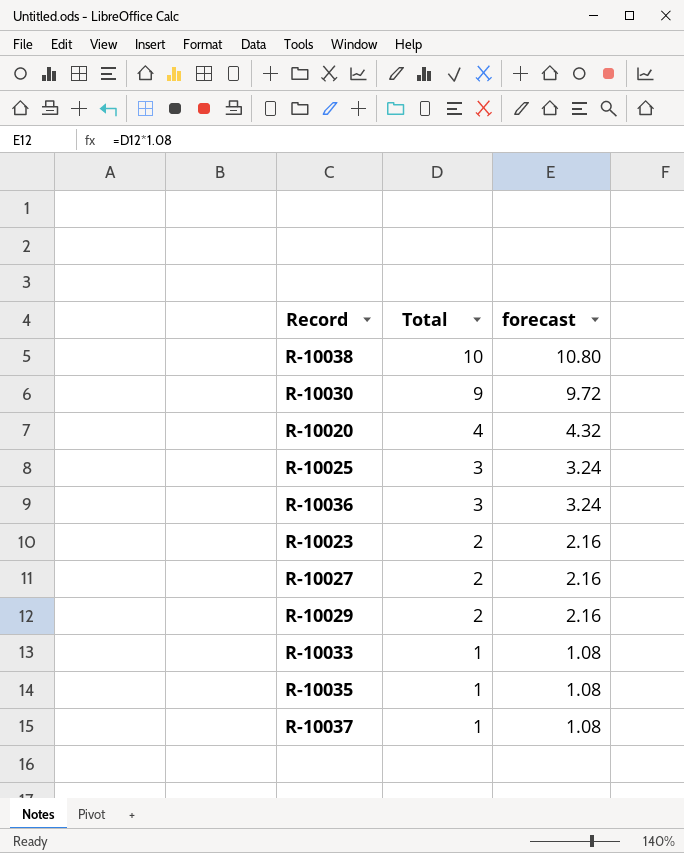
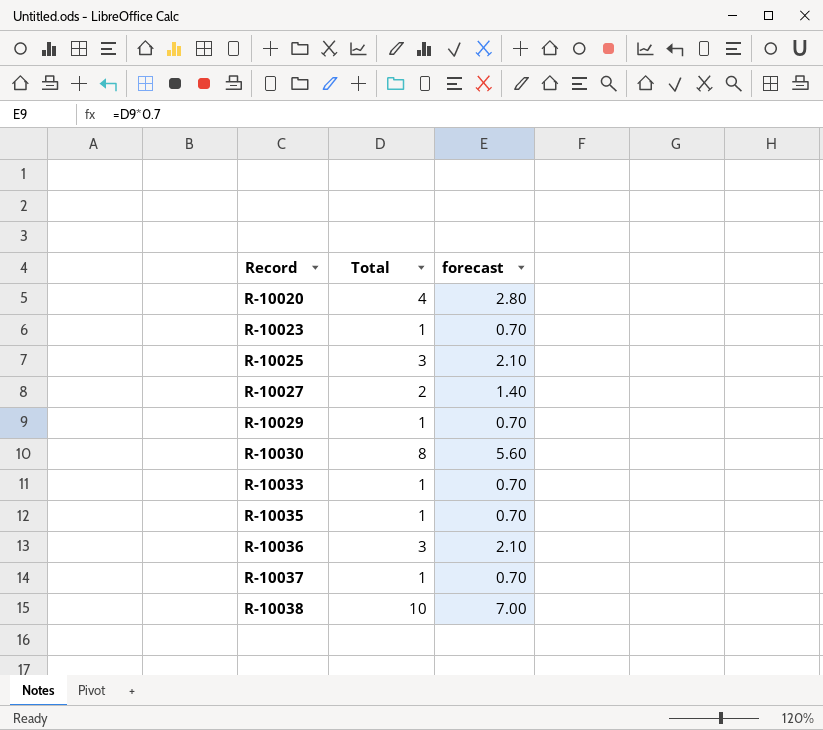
row order: Total descending -> Record ascending
column forecast | formula: [Total] * 1.08 -> [Total] * 0.7
R-10023 | Total: 2 -> 1
R-10029 | Total: 2 -> 1
R-10030 | Total: 9 -> 8

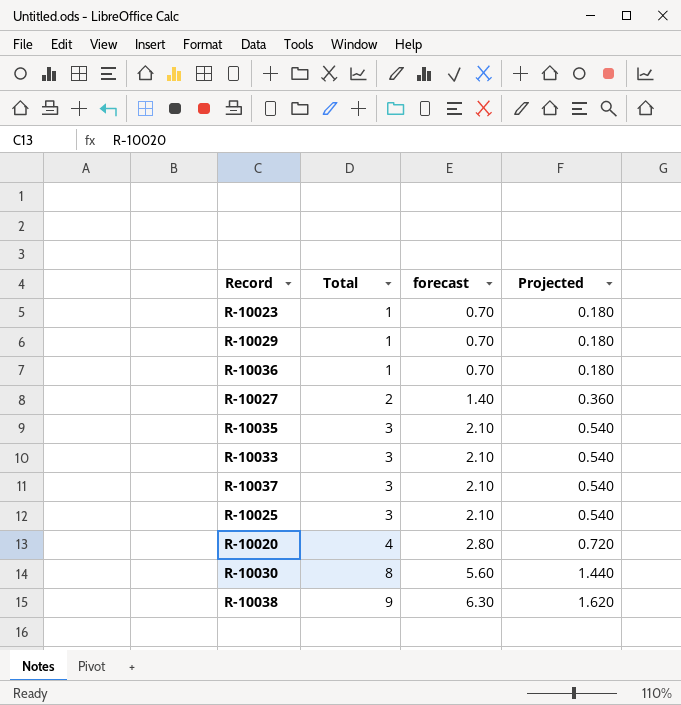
row order: Record ascending -> Total ascending
column Projected | formula: none -> [Total] * 0.18
R-10036 | Total: 3 -> 1
R-10036 | forecast: 2.10 -> 0.70
R-10035 | Total: 1 -> 3
R-10035 | forecast: 0.70 -> 2.10
R-10033 | Total: 1 -> 3
R-10033 | forecast: 0.70 -> 2.10
R-10037 | Total: 1 -> 3
R-10037 | forecast: 0.70 -> 2.10
R-10038 | Total: 10 -> 9
R-10038 | forecast: 7.00 -> 6.30

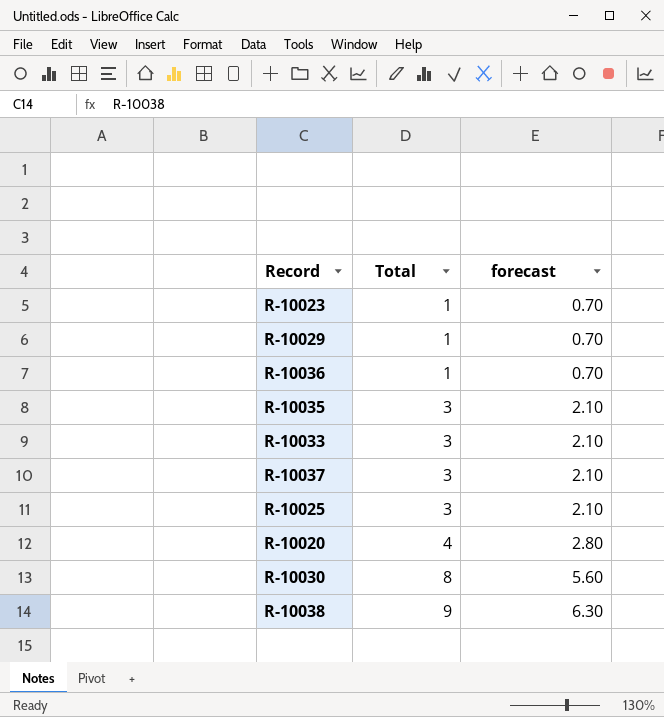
column Projected | formula: [Total] * 0.18 -> none
row R-10027: 2 | 1.40 | 0.360 -> none

